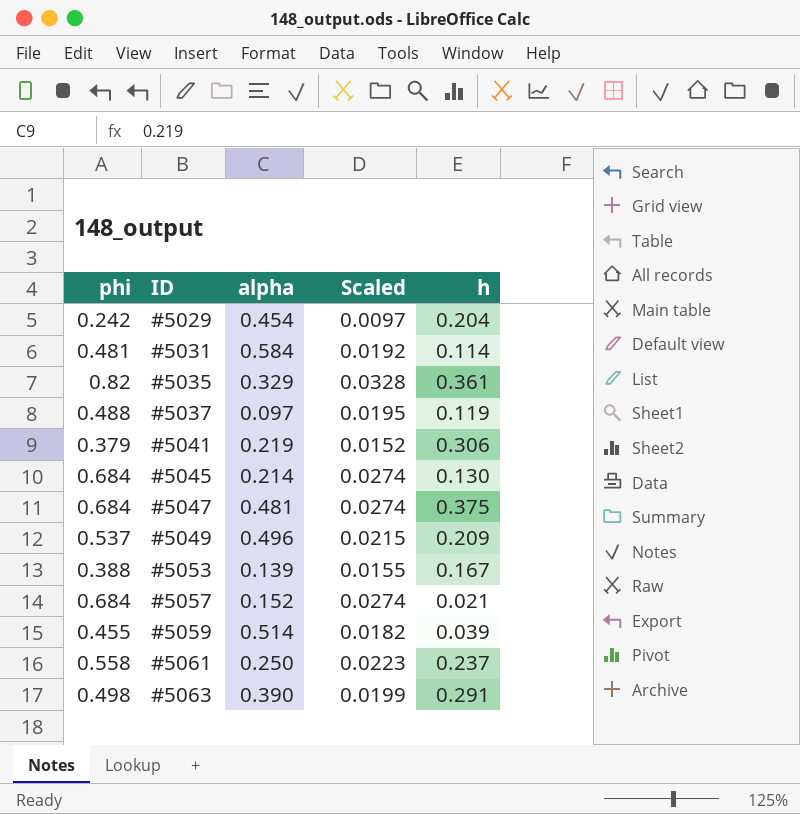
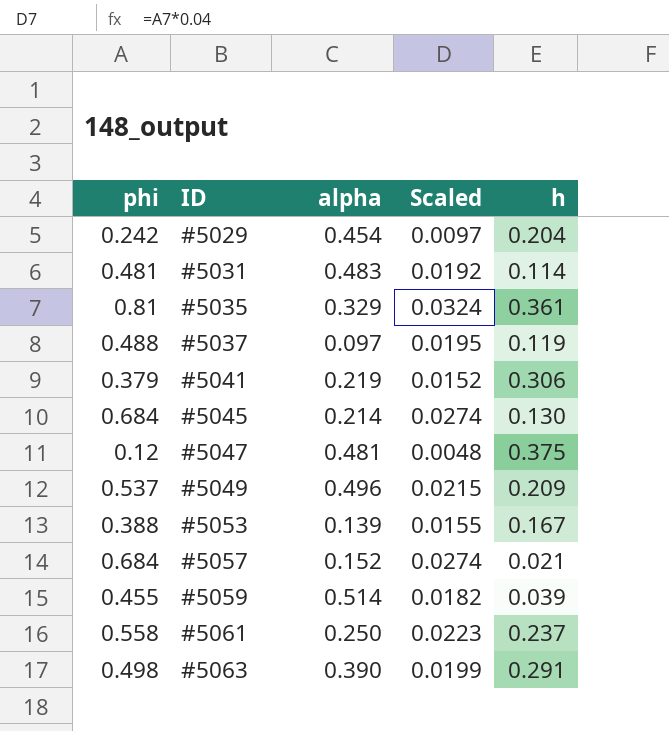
#5031 | alpha: 0.584 -> 0.483
#5035 | phi: 0.82 -> 0.81
#5035 | Scaled: 0.0328 -> 0.0324
#5047 | phi: 0.684 -> 0.12
#5047 | Scaled: 0.0274 -> 0.0048

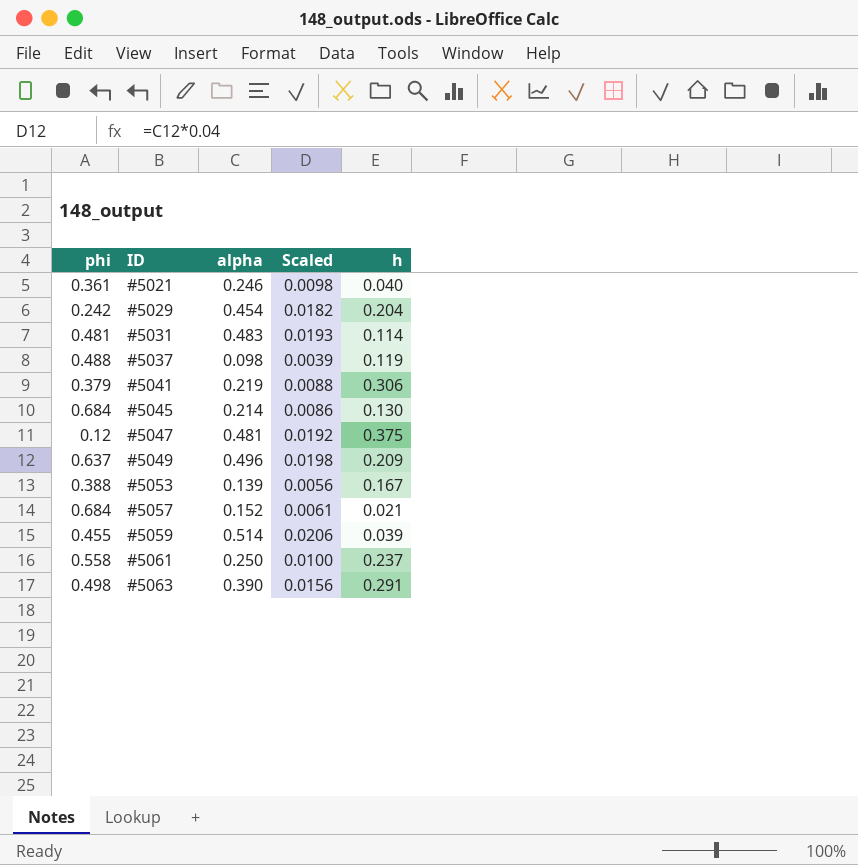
column Scaled | formula: [phi] * 0.04 -> [alpha] * 0.04
row #5035: 0.81 | 0.329 | 0.0324 | 0.361 -> none
row #5021: none -> 0.361 | 0.246 | 0.0098 | 0.040
#5037 | alpha: 0.097 -> 0.098
#5049 | phi: 0.537 -> 0.637

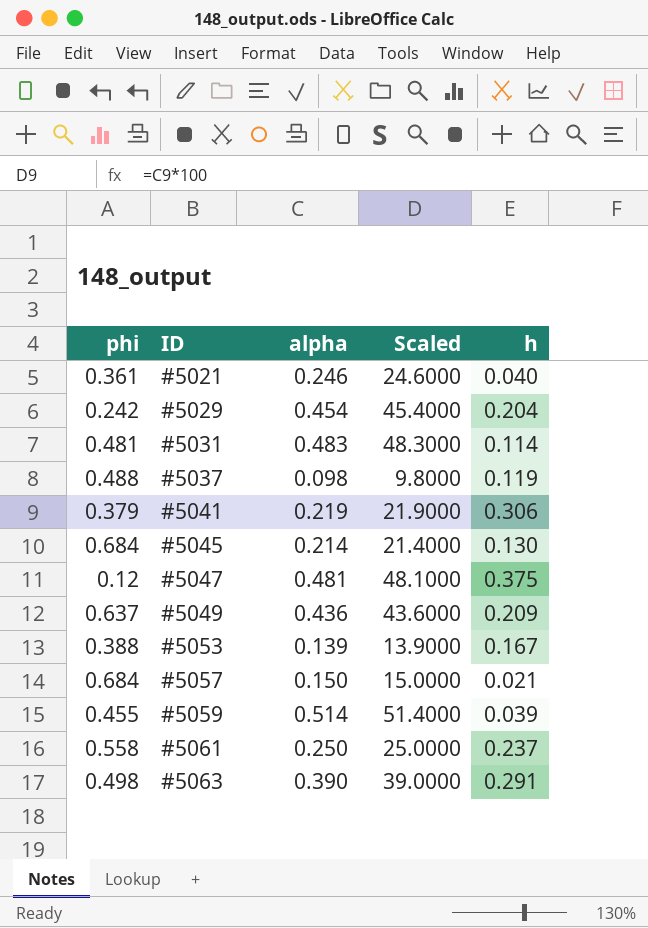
column Scaled | formula: [alpha] * 0.04 -> [alpha] * 100
#5049 | alpha: 0.496 -> 0.436
#5057 | alpha: 0.152 -> 0.150

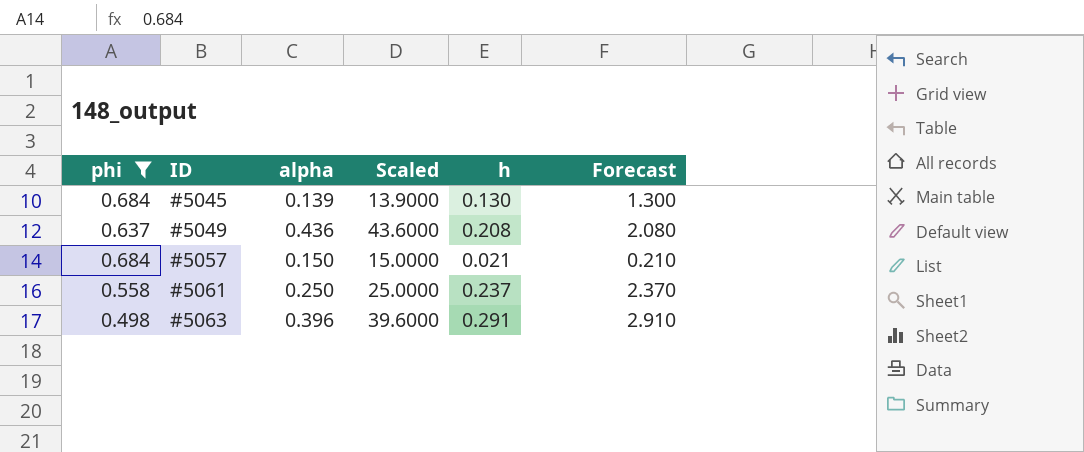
filter: none -> phi >= 0.498
column Forecast | formula: none -> [h] * 10
#5045 | alpha: 0.214 -> 0.139
#5045 | Scaled: 21.4000 -> 13.9000
#5049 | h: 0.209 -> 0.208
#5063 | alpha: 0.390 -> 0.396
#5063 | Scaled: 39.0000 -> 39.6000

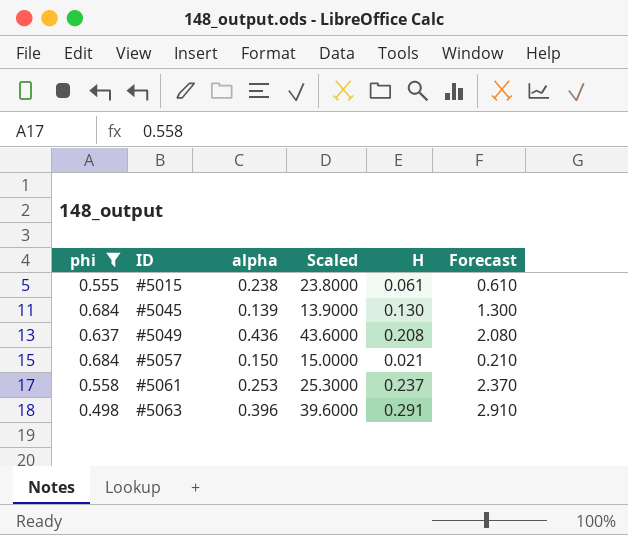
column name: h -> H
row #5015: none -> 0.555 | 0.238 | 23.8000 | 0.061 | 0.610
#5061 | alpha: 0.250 -> 0.253
#5061 | Scaled: 25.0000 -> 25.3000

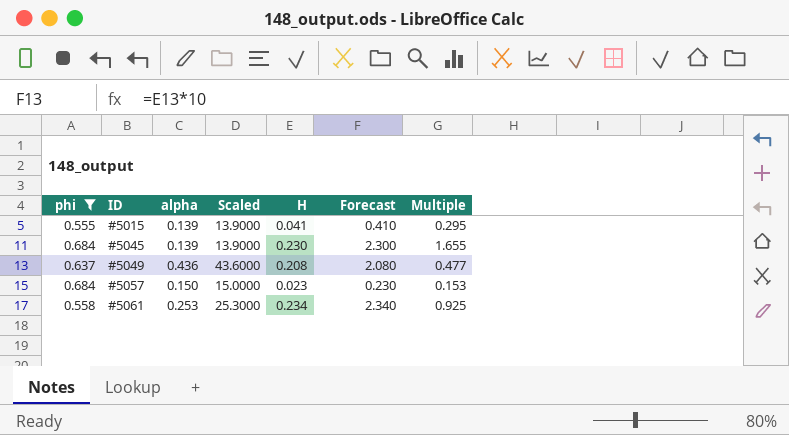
column Multiple | formula: none -> [H] / [alpha]
row #5063: 0.498 | 0.396 | 39.6000 | 0.291 | 2.910 -> none
#5015 | alpha: 0.238 -> 0.139
#5015 | Scaled: 23.8000 -> 13.9000
#5015 | H: 0.061 -> 0.041
#5015 | Forecast: 0.610 -> 0.410
#5045 | H: 0.130 -> 0.230
#5045 | Forecast: 1.300 -> 2.300
#5057 | H: 0.021 -> 0.023
#5057 | Forecast: 0.210 -> 0.230
#5061 | H: 0.237 -> 0.234
#5061 | Forecast: 2.370 -> 2.340

